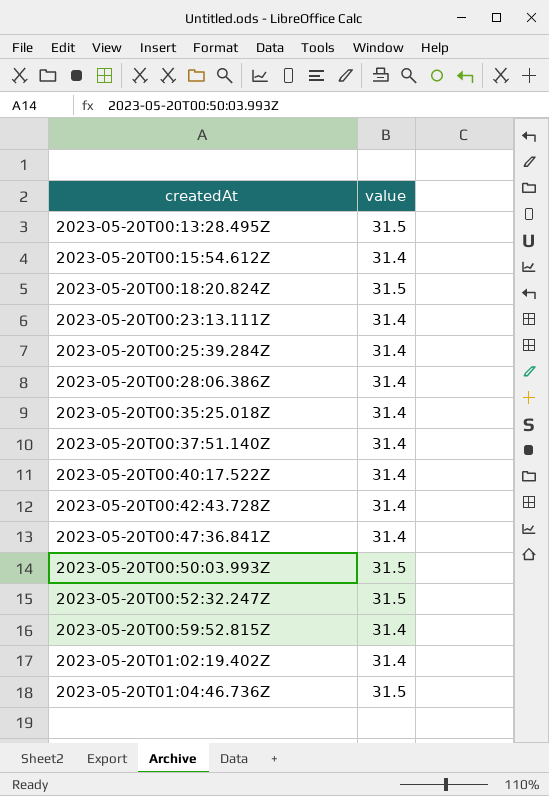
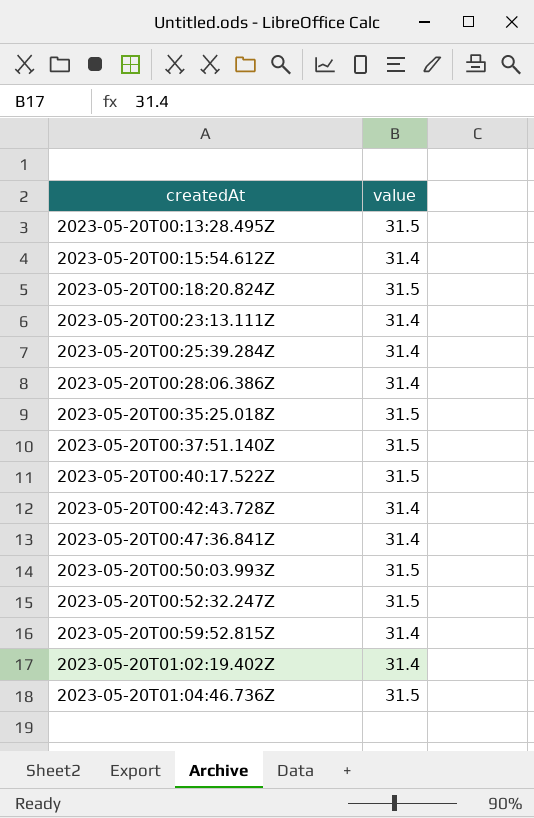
2023-05-20T00:35:25.018Z | value: 31.4 -> 31.5
2023-05-20T00:37:51.140Z | value: 31.4 -> 31.5
2023-05-20T00:40:17.522Z | value: 31.4 -> 31.5

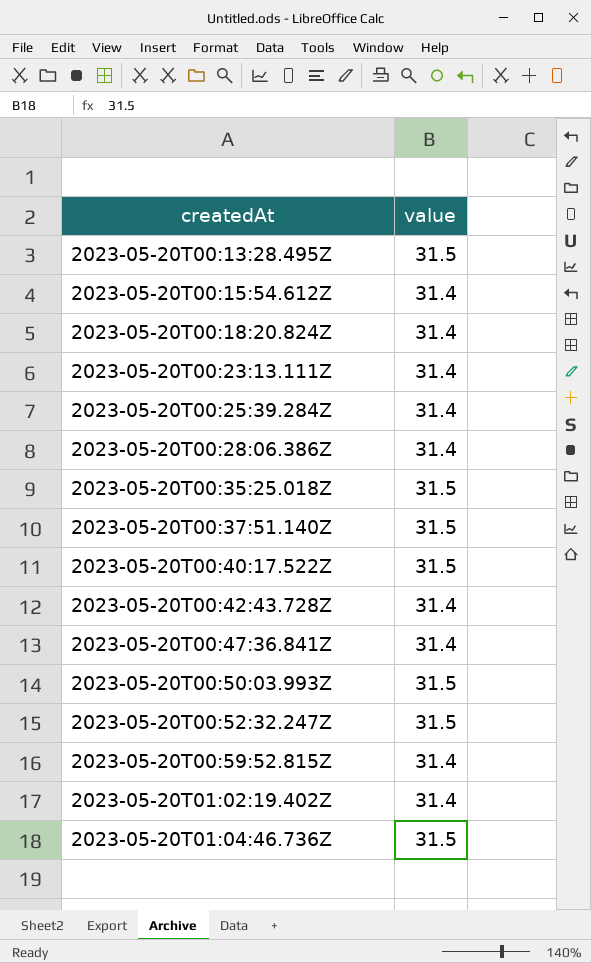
2023-05-20T00:18:20.824Z | value: 31.5 -> 31.4

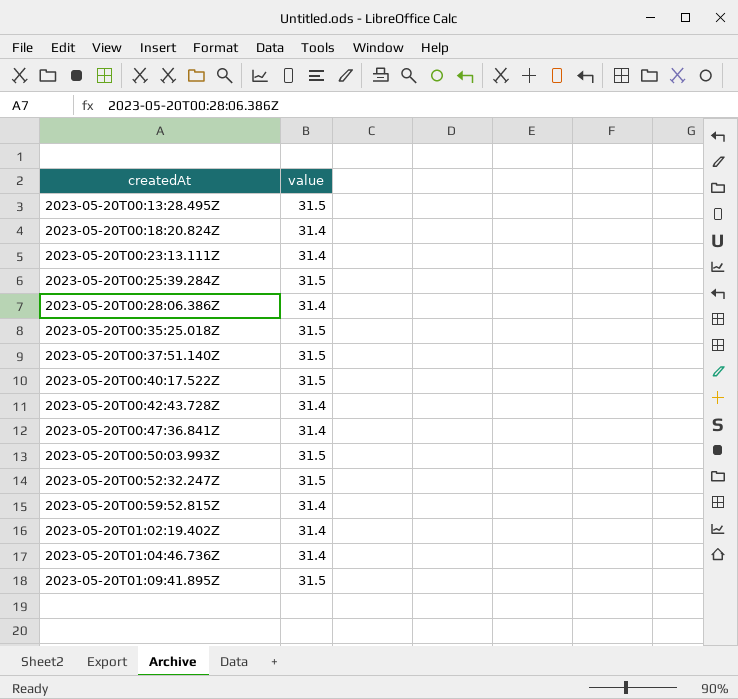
row 2023-05-20T00:15:54.612Z: 31.4 -> none
2023-05-20T00:25:39.284Z | value: 31.4 -> 31.5
2023-05-20T01:04:46.736Z | value: 31.5 -> 31.4
row 2023-05-20T01:09:41.895Z: none -> 31.5

